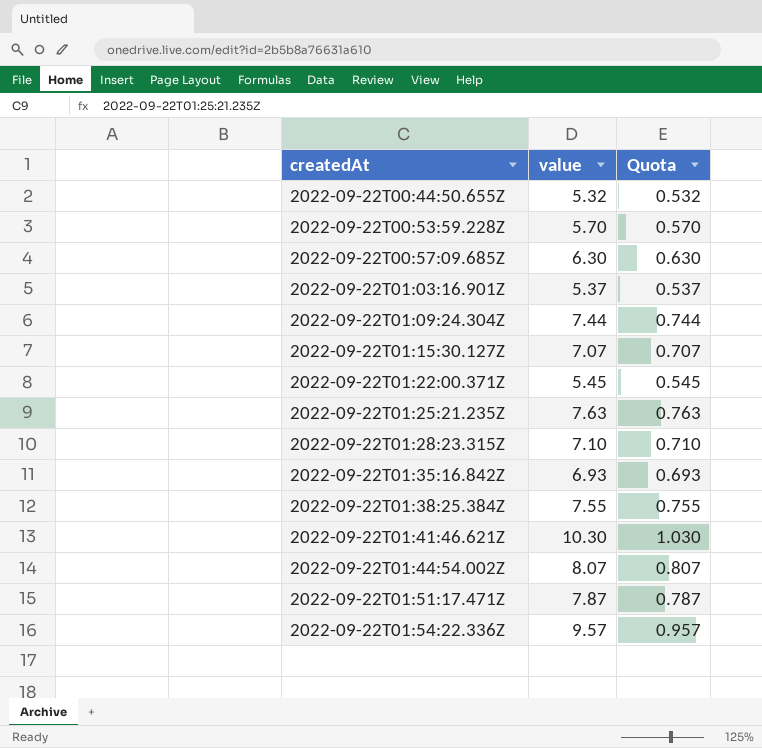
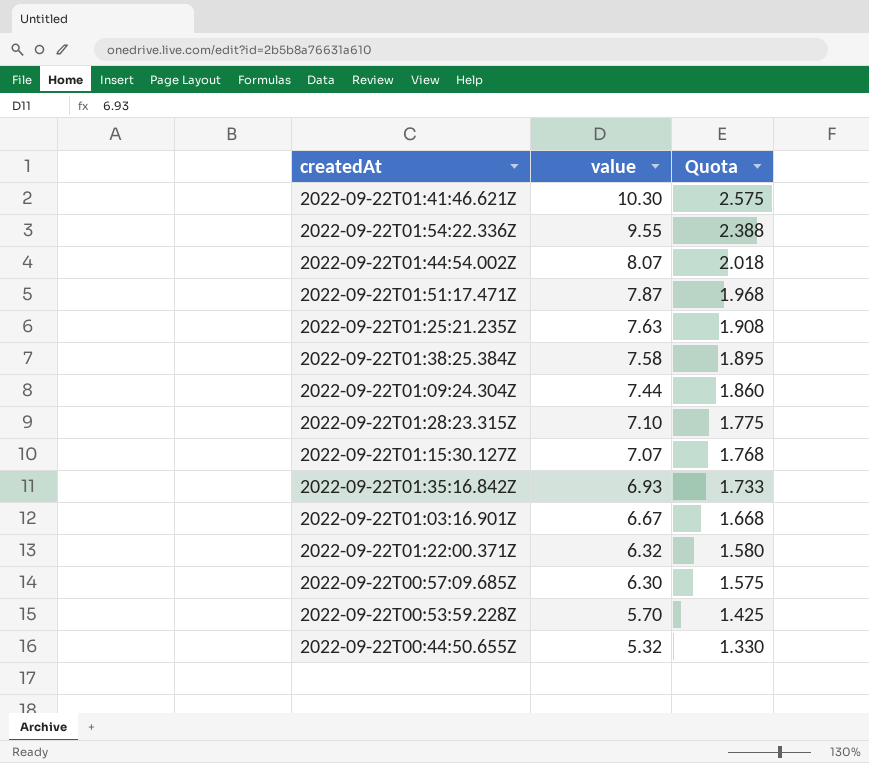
row order: createdAt ascending -> value descending
column Quota | formula: [value] * 0.1 -> [value] * 0.25
2022-09-22T01:54:22.336Z | value: 9.57 -> 9.55
2022-09-22T01:38:25.384Z | value: 7.55 -> 7.58
2022-09-22T01:03:16.901Z | value: 5.37 -> 6.67
2022-09-22T01:22:00.371Z | value: 5.45 -> 6.32

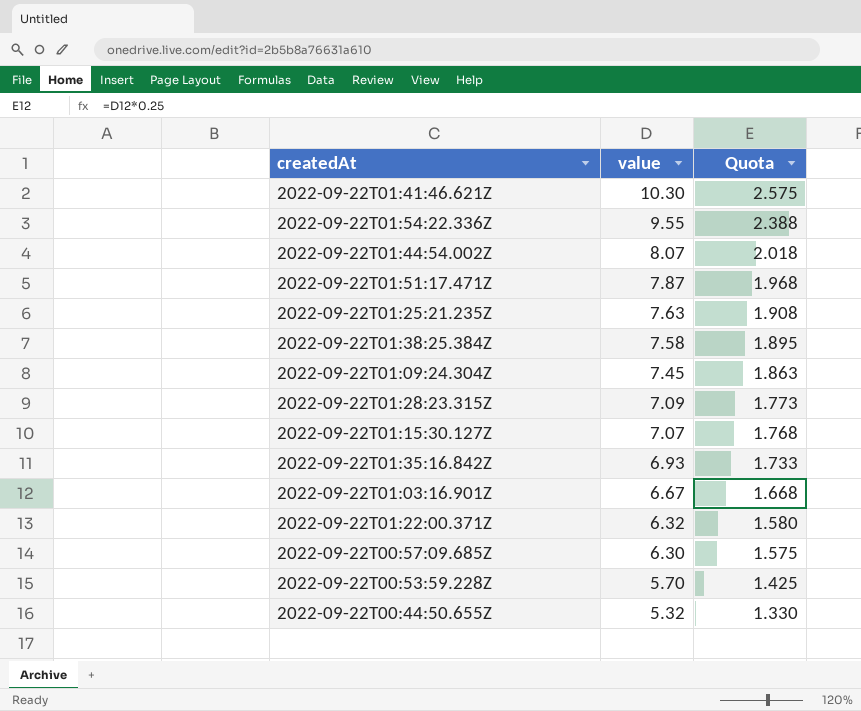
2022-09-22T01:09:24.304Z | value: 7.44 -> 7.45
2022-09-22T01:09:24.304Z | Quota: 1.860 -> 1.863
2022-09-22T01:28:23.315Z | value: 7.10 -> 7.09
2022-09-22T01:28:23.315Z | Quota: 1.775 -> 1.773

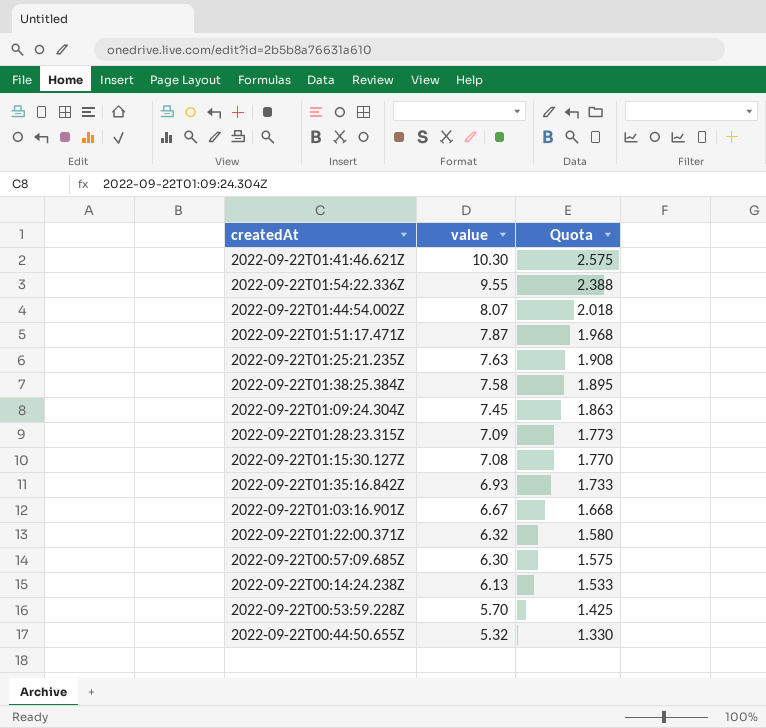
2022-09-22T01:15:30.127Z | value: 7.07 -> 7.08
2022-09-22T01:15:30.127Z | Quota: 1.768 -> 1.770
row 2022-09-22T00:14:24.238Z: none -> 6.13 | 1.533

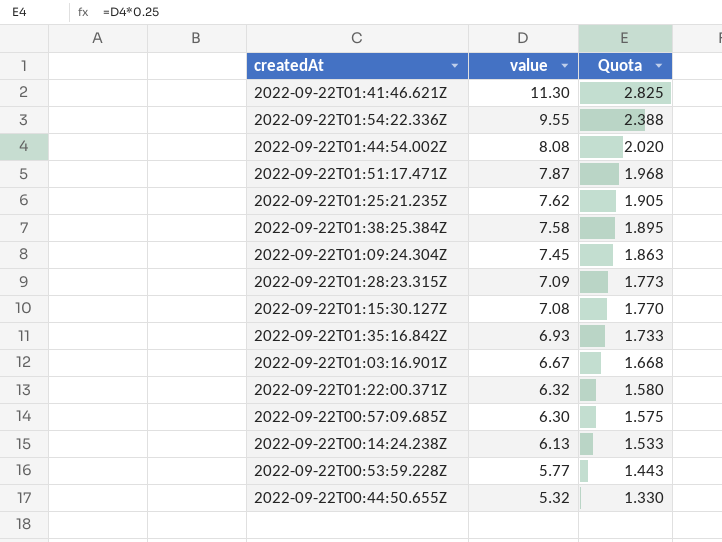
2022-09-22T01:41:46.621Z | value: 10.30 -> 11.30
2022-09-22T01:41:46.621Z | Quota: 2.575 -> 2.825
2022-09-22T01:44:54.002Z | value: 8.07 -> 8.08
2022-09-22T01:44:54.002Z | Quota: 2.018 -> 2.020
2022-09-22T01:25:21.235Z | value: 7.63 -> 7.62
2022-09-22T01:25:21.235Z | Quota: 1.908 -> 1.905
2022-09-22T00:53:59.228Z | value: 5.70 -> 5.77
2022-09-22T00:53:59.228Z | Quota: 1.425 -> 1.443

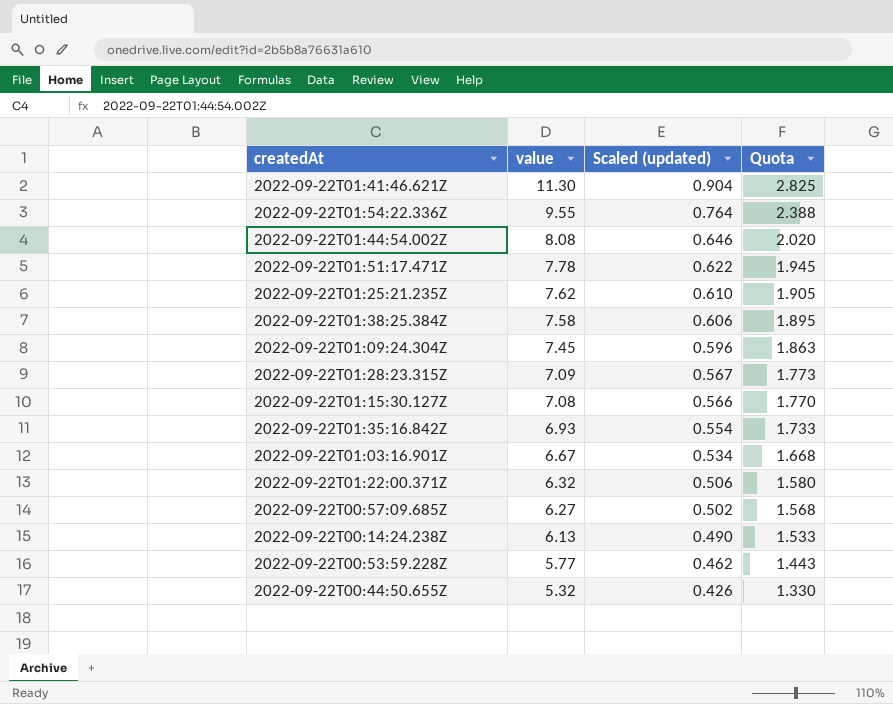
column Scaled (updated) | formula: none -> [value] * 0.08
2022-09-22T01:51:17.471Z | value: 7.87 -> 7.78
2022-09-22T01:51:17.471Z | Quota: 1.968 -> 1.945
2022-09-22T00:57:09.685Z | value: 6.30 -> 6.27
2022-09-22T00:57:09.685Z | Quota: 1.575 -> 1.568

